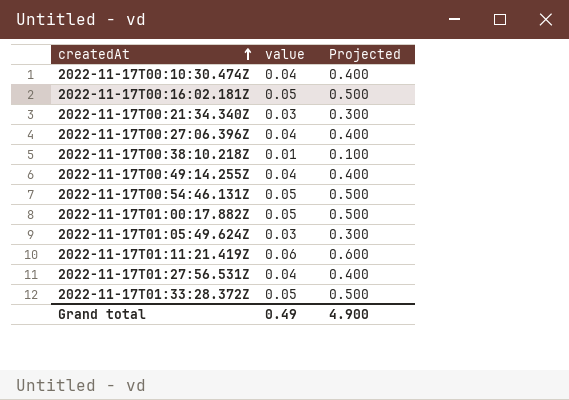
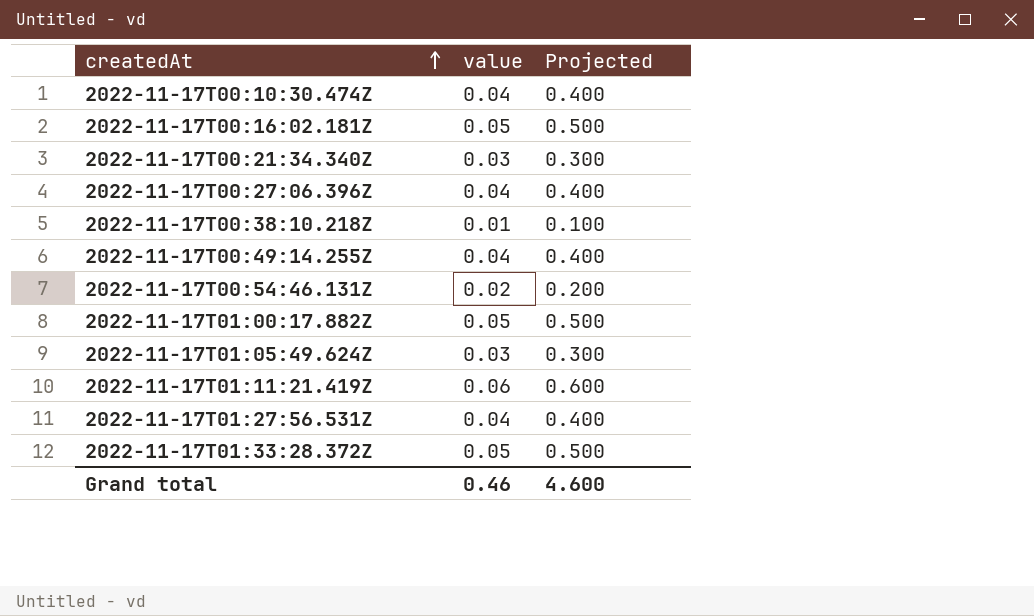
2022-11-17T00:54:46.131Z | value: 0.05 -> 0.02
2022-11-17T00:54:46.131Z | Projected: 0.500 -> 0.200
Grand total | value: 0.49 -> 0.46
Grand total | Projected: 4.900 -> 4.600

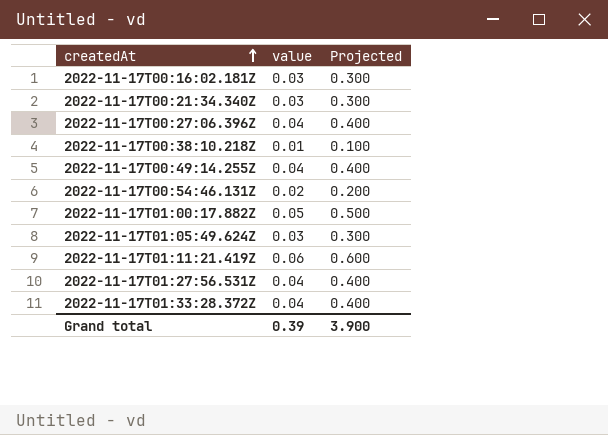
row 2022-11-17T00:10:30.474Z: 0.04 | 0.400 -> none
2022-11-17T00:16:02.181Z | value: 0.05 -> 0.03
2022-11-17T00:16:02.181Z | Projected: 0.500 -> 0.300
2022-11-17T01:33:28.372Z | value: 0.05 -> 0.04
2022-11-17T01:33:28.372Z | Projected: 0.500 -> 0.400
Grand total | value: 0.46 -> 0.39
Grand total | Projected: 4.600 -> 3.900

